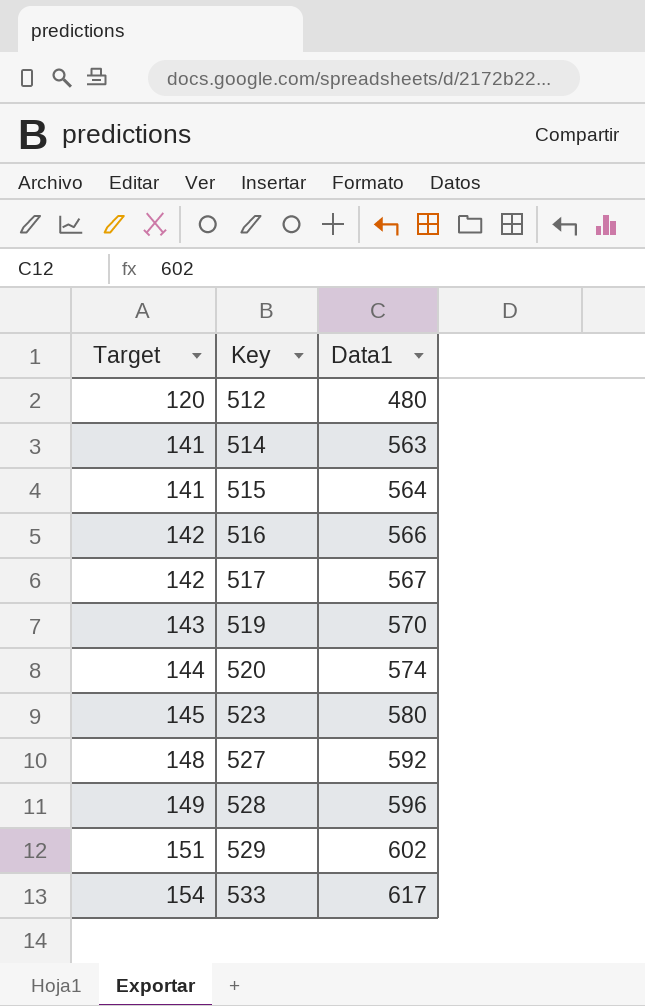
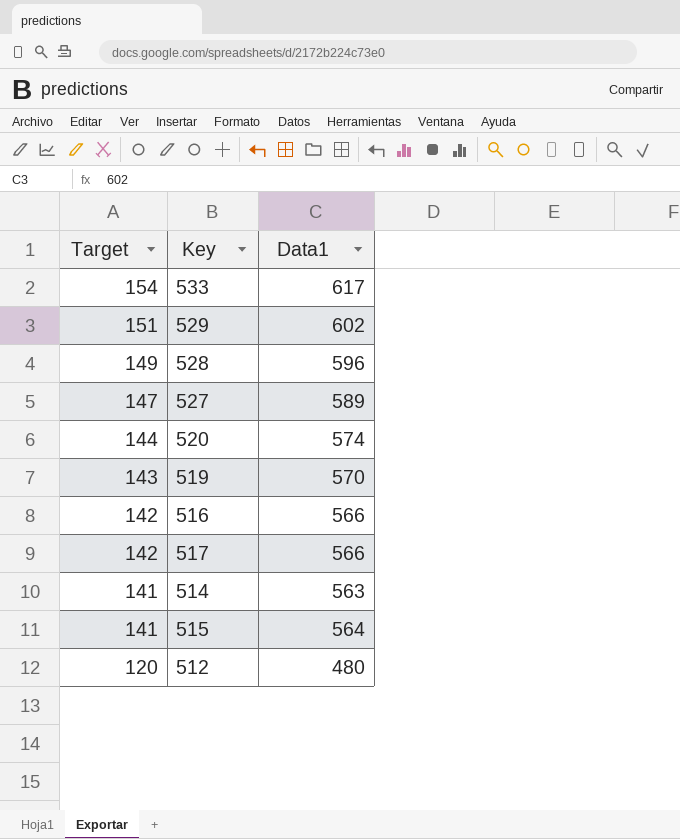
row order: Target ascending -> Target descending
row 523: 145 | 580 -> none
527 | Target: 148 -> 147
527 | Data1: 592 -> 589
517 | Data1: 567 -> 566

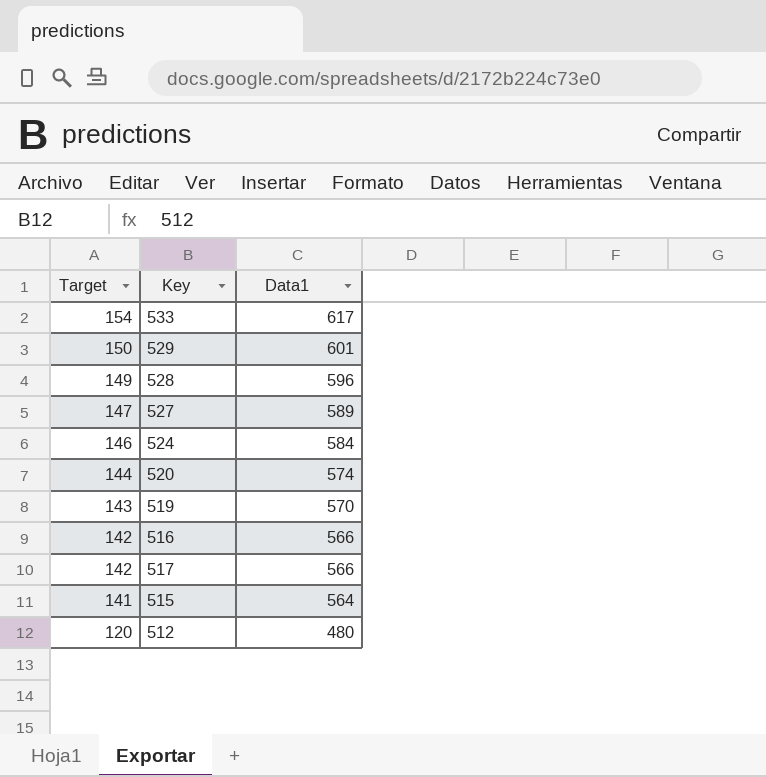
row 514: 141 | 563 -> none
529 | Target: 151 -> 150
529 | Data1: 602 -> 601
row 524: none -> 146 | 584

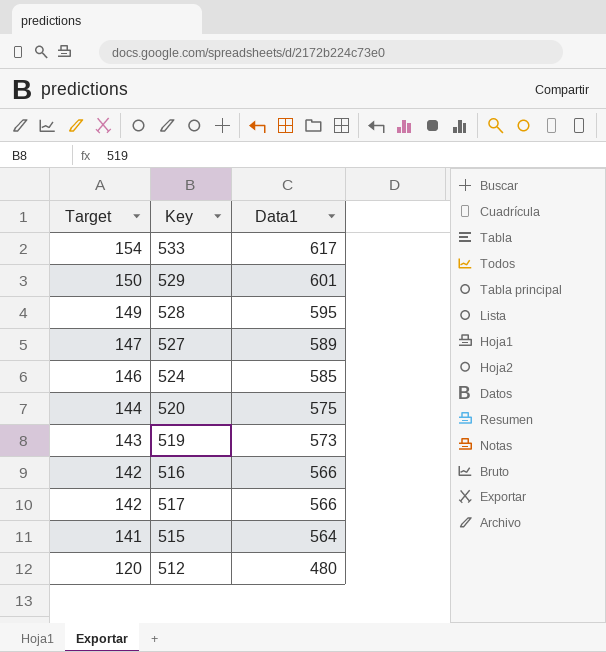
528 | Data1: 596 -> 595
524 | Data1: 584 -> 585
520 | Data1: 574 -> 575
519 | Data1: 570 -> 573

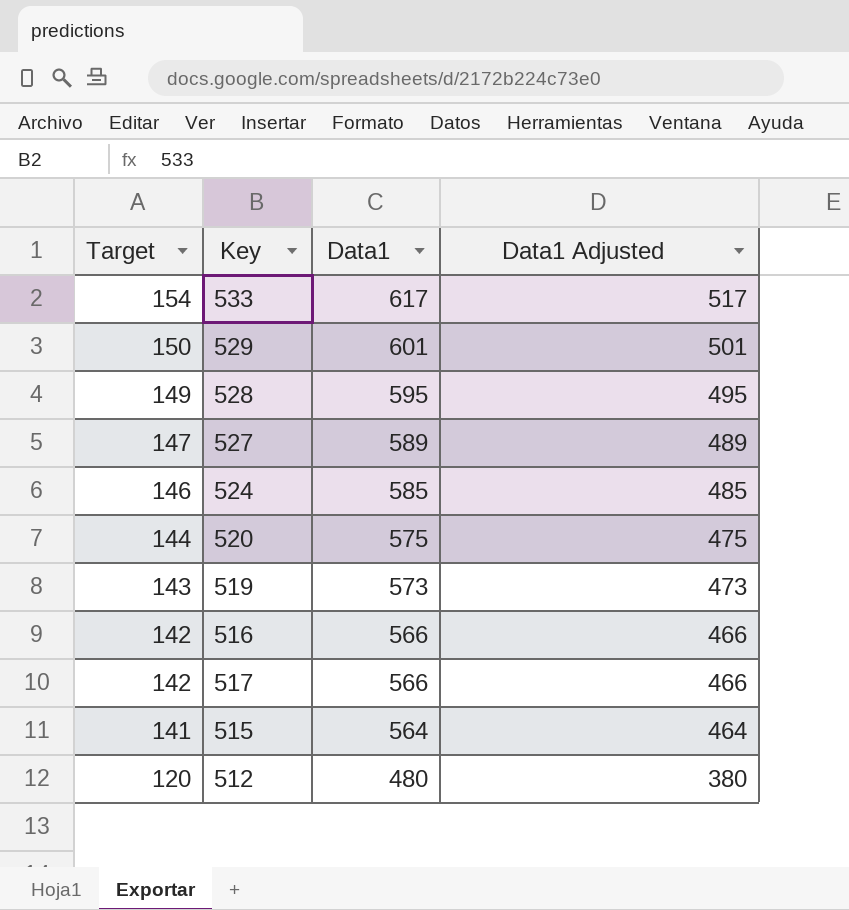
column Data1 Adjusted | formula: none -> [Data1] - 100

